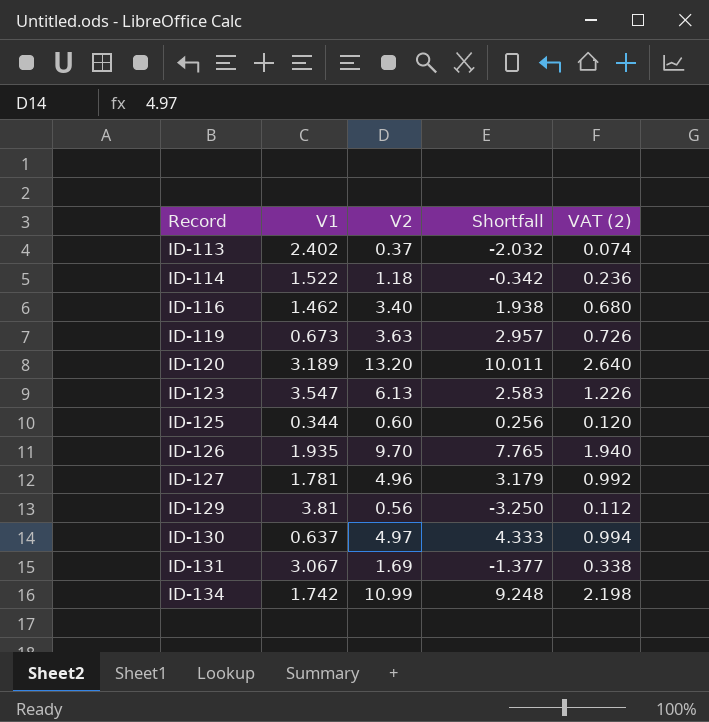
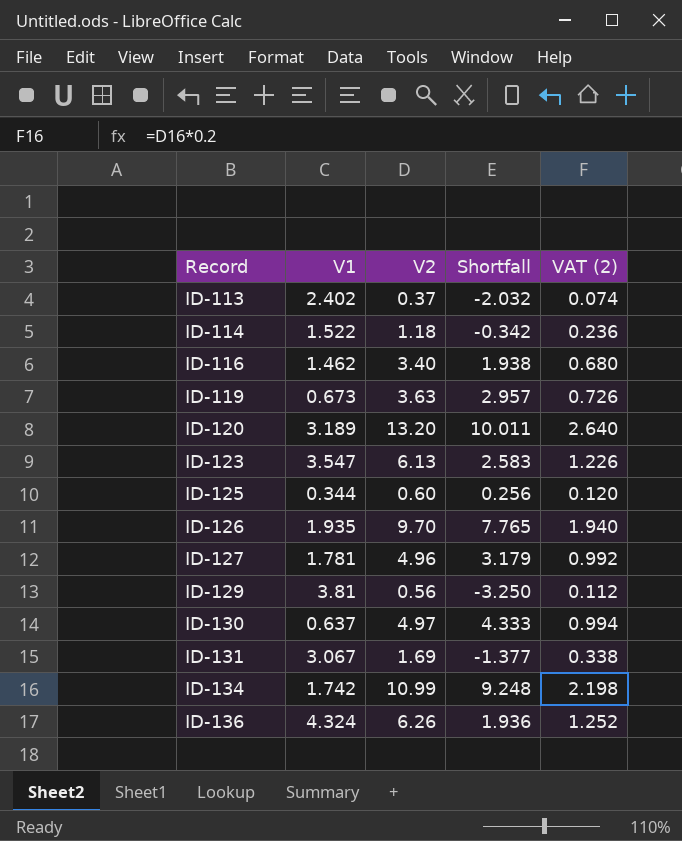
row ID-136: none -> 4.324 | 6.26 | 1.936 | 1.252

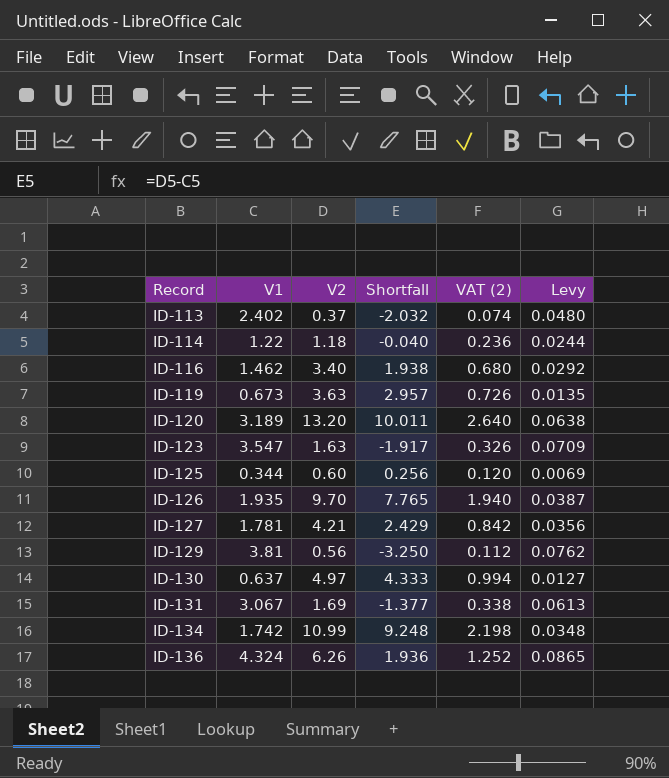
column Levy | formula: none -> [V1] * 0.02
ID-114 | V1: 1.522 -> 1.22
ID-114 | Shortfall: -0.342 -> -0.040
ID-123 | V2: 6.13 -> 1.63
ID-123 | Shortfall: 2.583 -> -1.917
ID-123 | VAT (2): 1.226 -> 0.326
ID-127 | V2: 4.96 -> 4.21
ID-127 | Shortfall: 3.179 -> 2.429
ID-127 | VAT (2): 0.992 -> 0.842

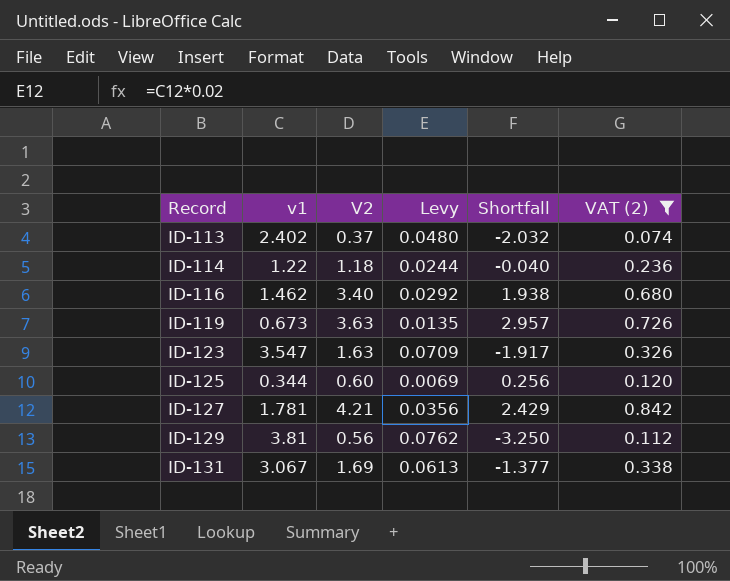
filter: none -> VAT (2) <= 0.842
column name: V1 -> v1
column Levy | position: 6 -> 4

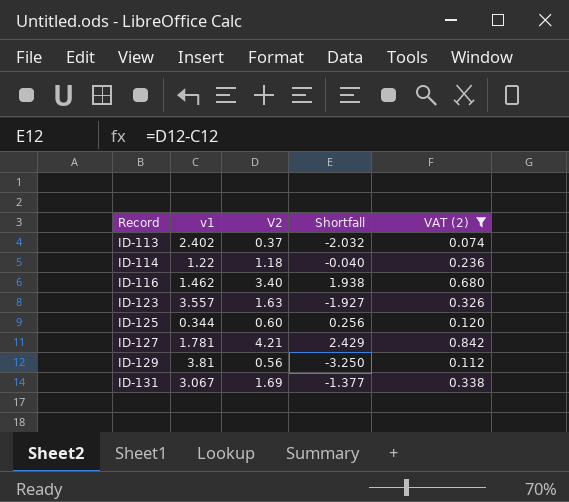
column Levy | formula: [v1] * 0.02 -> none
row ID-119: 0.673 | 3.63 | 0.0135 | 2.957 | 0.726 -> none
ID-123 | v1: 3.547 -> 3.557
ID-123 | Shortfall: -1.917 -> -1.927

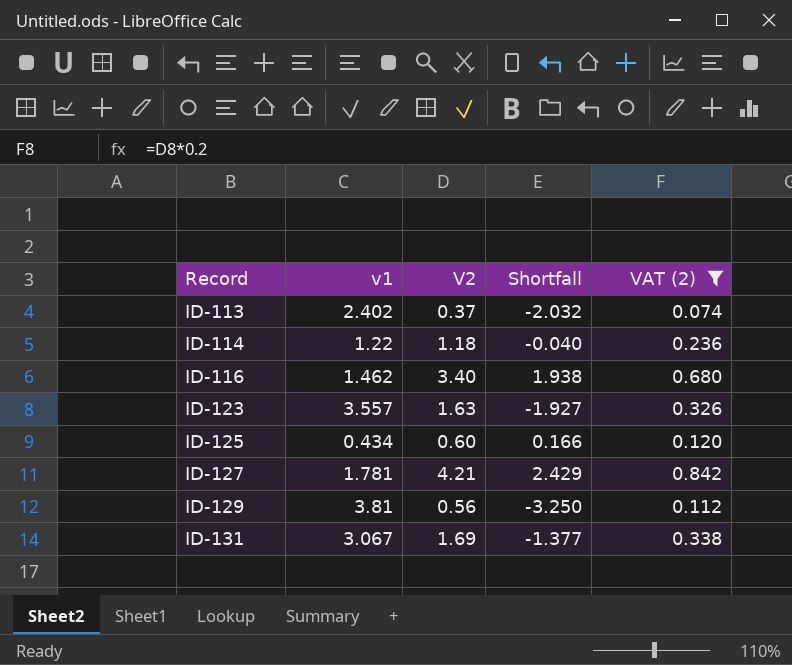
ID-125 | v1: 0.344 -> 0.434
ID-125 | Shortfall: 0.256 -> 0.166

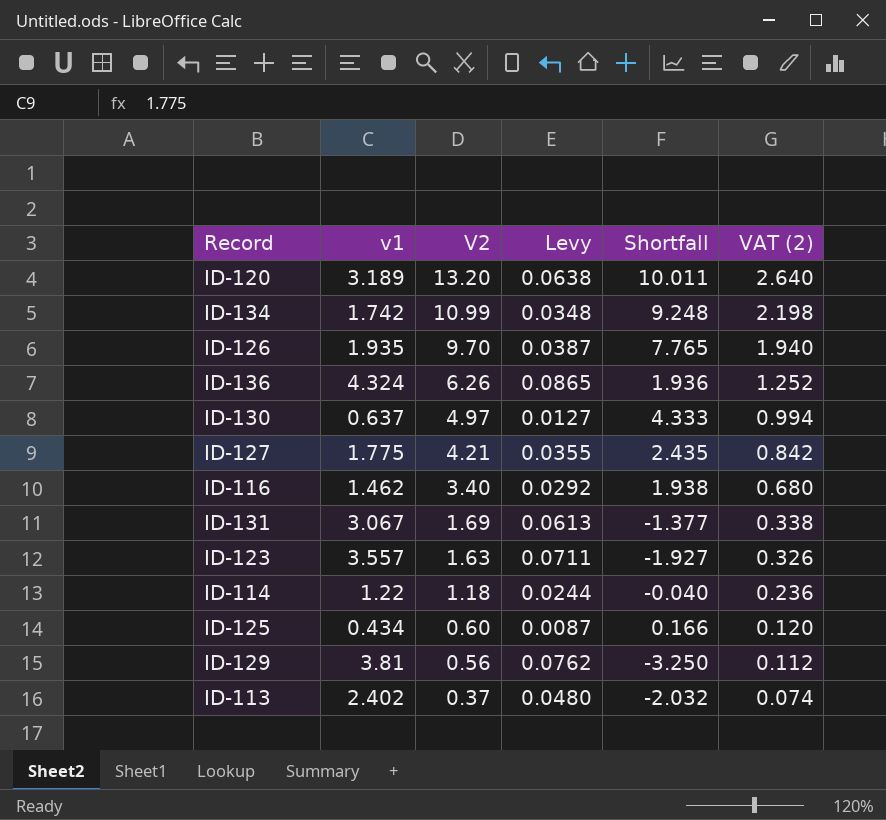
filter: VAT (2) <= 0.842 -> none
row order: Record ascending -> V2 descending
column Levy | formula: none -> [v1] * 0.02
ID-127 | v1: 1.781 -> 1.775
ID-127 | Shortfall: 2.429 -> 2.435

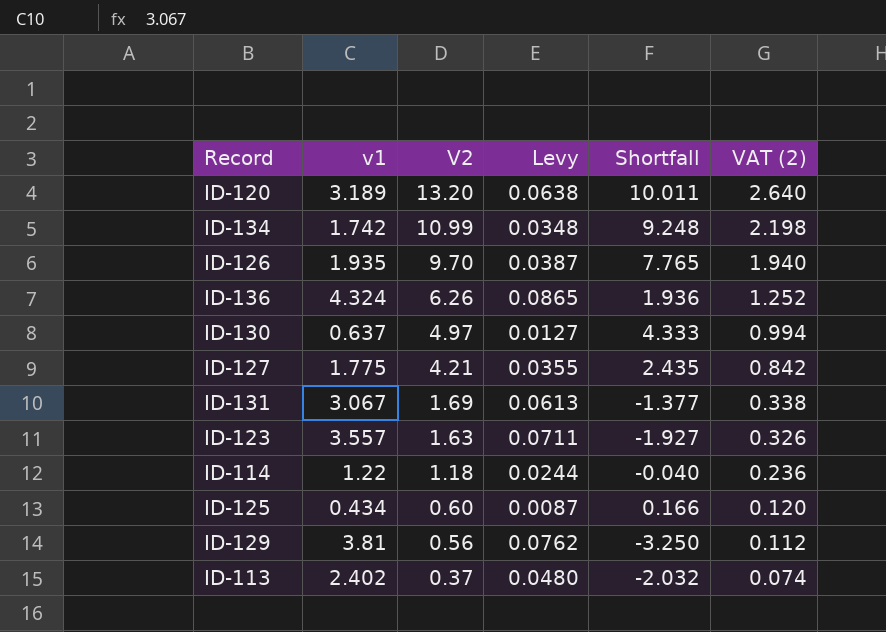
row ID-116: 1.462 | 3.40 | 0.0292 | 1.938 | 0.680 -> none

